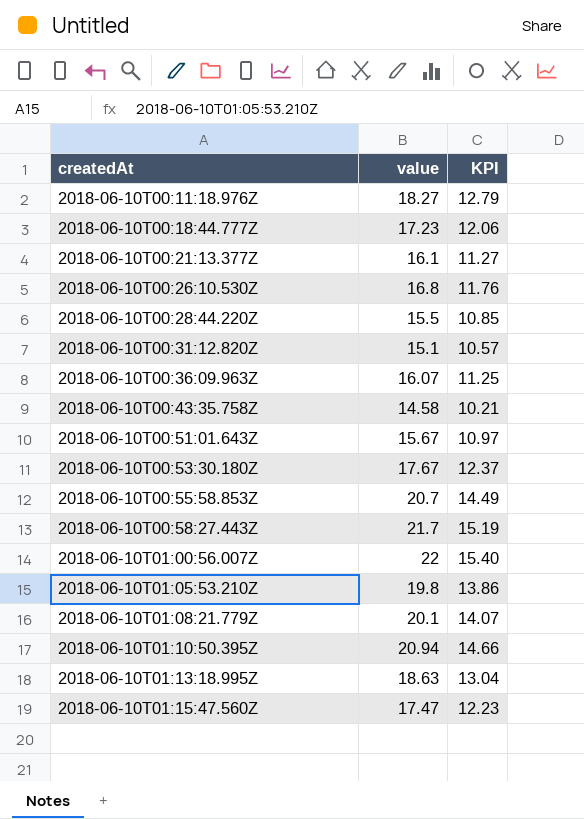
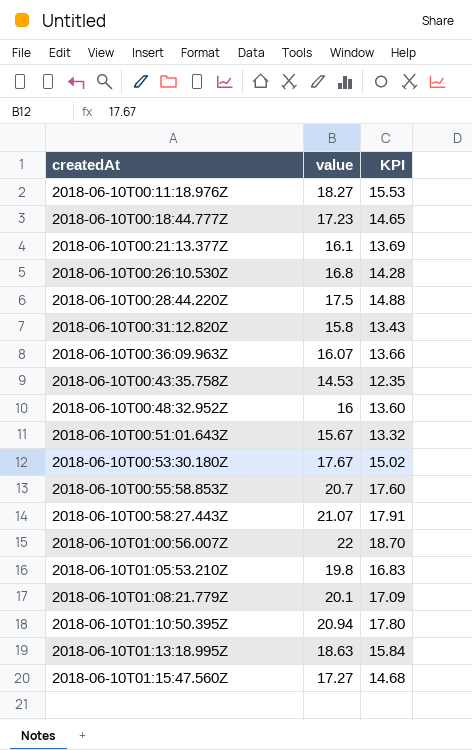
column KPI | formula: [value] * 0.7 -> [value] * 0.85
2018-06-10T00:28:44.220Z | value: 15.5 -> 17.5
2018-06-10T00:31:12.820Z | value: 15.1 -> 15.8
2018-06-10T00:43:35.758Z | value: 14.58 -> 14.53
row 2018-06-10T00:48:32.952Z: none -> 16 | 13.60
2018-06-10T00:58:27.443Z | value: 21.7 -> 21.07
2018-06-10T01:15:47.560Z | value: 17.47 -> 17.27

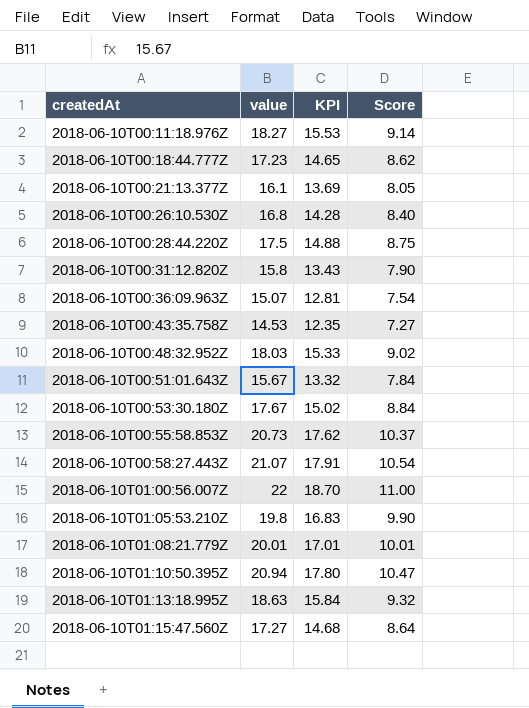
column Score | formula: none -> [value] * 0.5
2018-06-10T00:36:09.963Z | value: 16.07 -> 15.07
2018-06-10T00:36:09.963Z | KPI: 13.66 -> 12.81
2018-06-10T00:48:32.952Z | value: 16 -> 18.03
2018-06-10T00:48:32.952Z | KPI: 13.60 -> 15.33
2018-06-10T00:55:58.853Z | value: 20.7 -> 20.73
2018-06-10T00:55:58.853Z | KPI: 17.60 -> 17.62
2018-06-10T01:08:21.779Z | value: 20.1 -> 20.01
2018-06-10T01:08:21.779Z | KPI: 17.09 -> 17.01

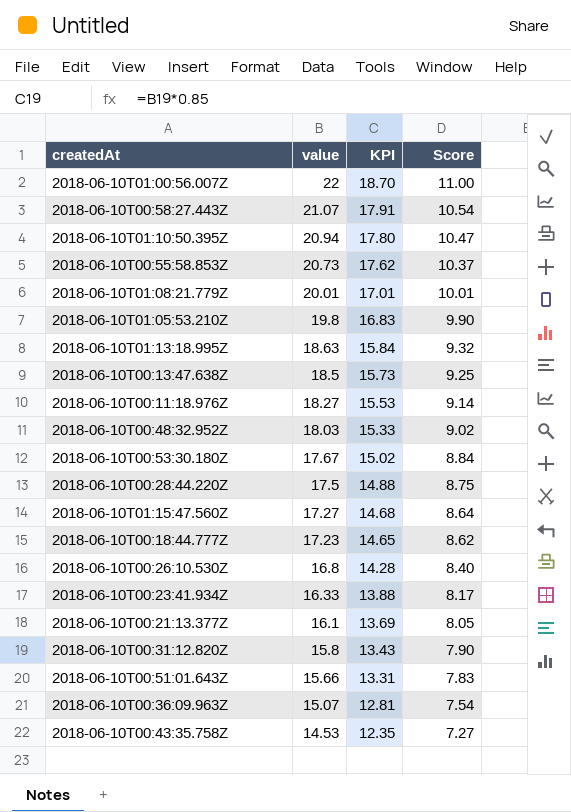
row order: createdAt ascending -> value descending
row 2018-06-10T00:13:47.638Z: none -> 18.5 | 15.73 | 9.25
row 2018-06-10T00:23:41.934Z: none -> 16.33 | 13.88 | 8.17
2018-06-10T00:51:01.643Z | value: 15.67 -> 15.66
2018-06-10T00:51:01.643Z | KPI: 13.32 -> 13.31
2018-06-10T00:51:01.643Z | Score: 7.84 -> 7.83

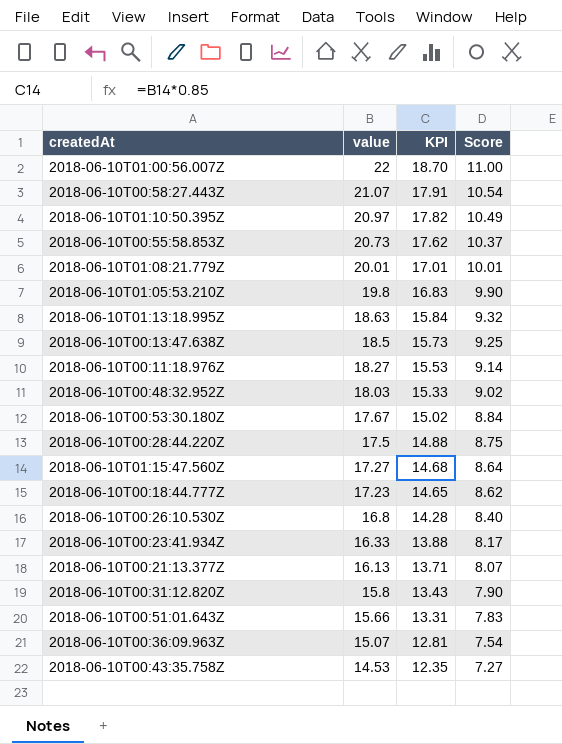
2018-06-10T01:10:50.395Z | value: 20.94 -> 20.97
2018-06-10T01:10:50.395Z | KPI: 17.80 -> 17.82
2018-06-10T01:10:50.395Z | Score: 10.47 -> 10.49
2018-06-10T00:21:13.377Z | value: 16.1 -> 16.13
2018-06-10T00:21:13.377Z | KPI: 13.69 -> 13.71
2018-06-10T00:21:13.377Z | Score: 8.05 -> 8.07

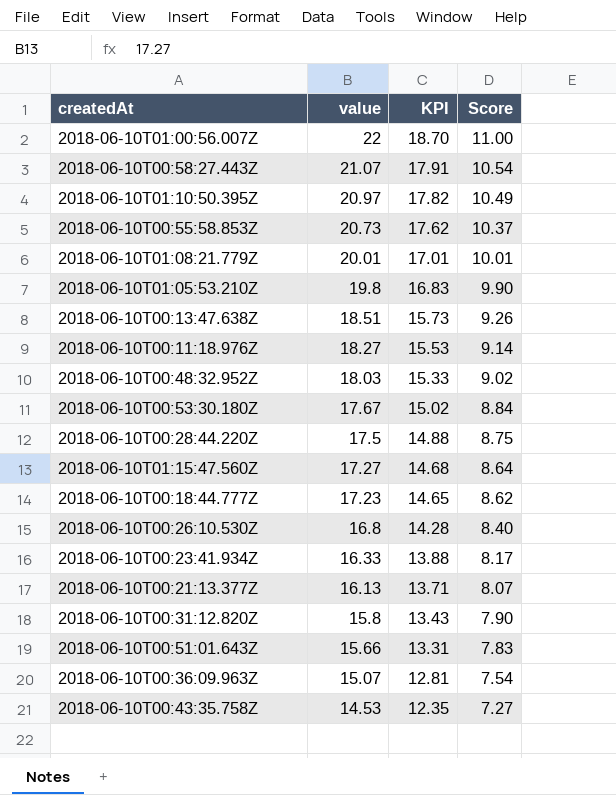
row 2018-06-10T01:13:18.995Z: 18.63 | 15.84 | 9.32 -> none
2018-06-10T00:13:47.638Z | value: 18.5 -> 18.51
2018-06-10T00:13:47.638Z | Score: 9.25 -> 9.26

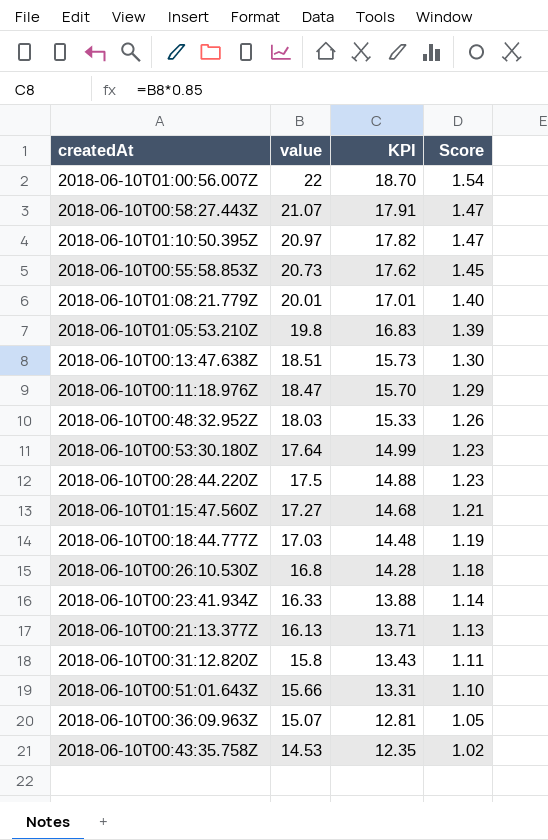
column Score | formula: [value] * 0.5 -> [value] * 0.07
2018-06-10T00:11:18.976Z | value: 18.27 -> 18.47
2018-06-10T00:11:18.976Z | KPI: 15.53 -> 15.70
2018-06-10T00:53:30.180Z | value: 17.67 -> 17.64
2018-06-10T00:53:30.180Z | KPI: 15.02 -> 14.99
2018-06-10T00:18:44.777Z | value: 17.23 -> 17.03
2018-06-10T00:18:44.777Z | KPI: 14.65 -> 14.48

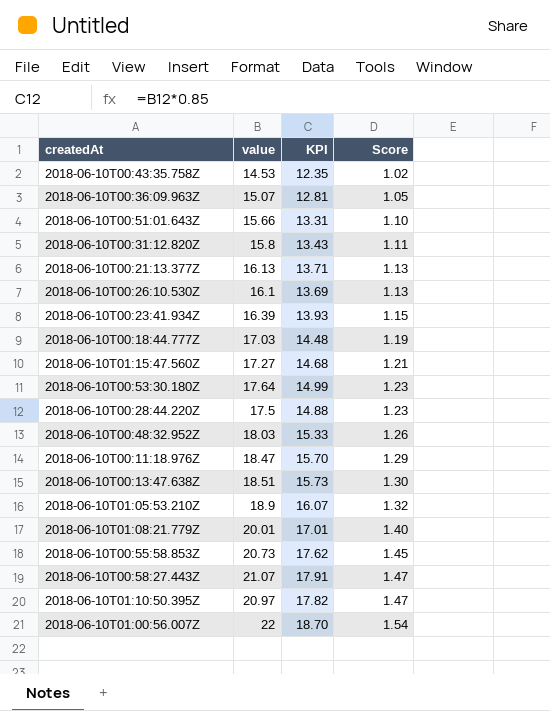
row order: value descending -> Score ascending
2018-06-10T00:26:10.530Z | value: 16.8 -> 16.1
2018-06-10T00:26:10.530Z | KPI: 14.28 -> 13.69
2018-06-10T00:26:10.530Z | Score: 1.18 -> 1.13
2018-06-10T00:23:41.934Z | value: 16.33 -> 16.39
2018-06-10T00:23:41.934Z | KPI: 13.88 -> 13.93
2018-06-10T00:23:41.934Z | Score: 1.14 -> 1.15
2018-06-10T01:05:53.210Z | value: 19.8 -> 18.9
2018-06-10T01:05:53.210Z | KPI: 16.83 -> 16.07
2018-06-10T01:05:53.210Z | Score: 1.39 -> 1.32

